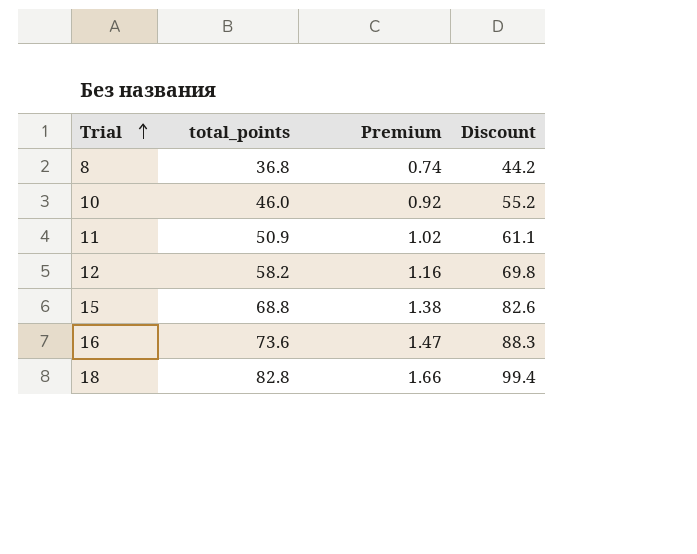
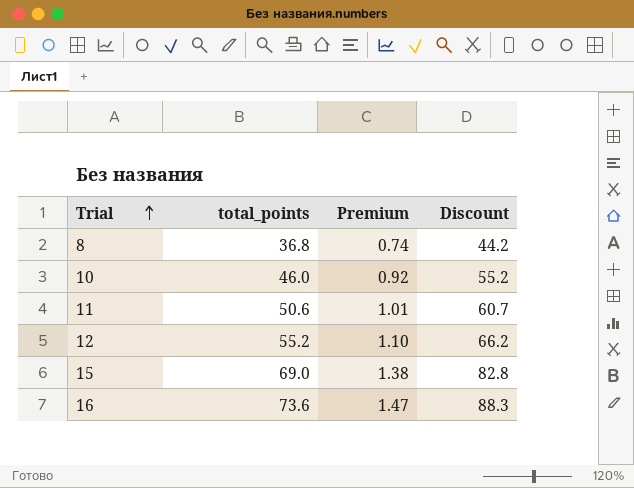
row 18: 82.8 | 1.66 | 99.4 -> none
11 | total_points: 50.9 -> 50.6
11 | Premium: 1.02 -> 1.01
11 | Discount: 61.1 -> 60.7
12 | total_points: 58.2 -> 55.2
12 | Premium: 1.16 -> 1.10
12 | Discount: 69.8 -> 66.2
15 | total_points: 68.8 -> 69.0
15 | Discount: 82.6 -> 82.8

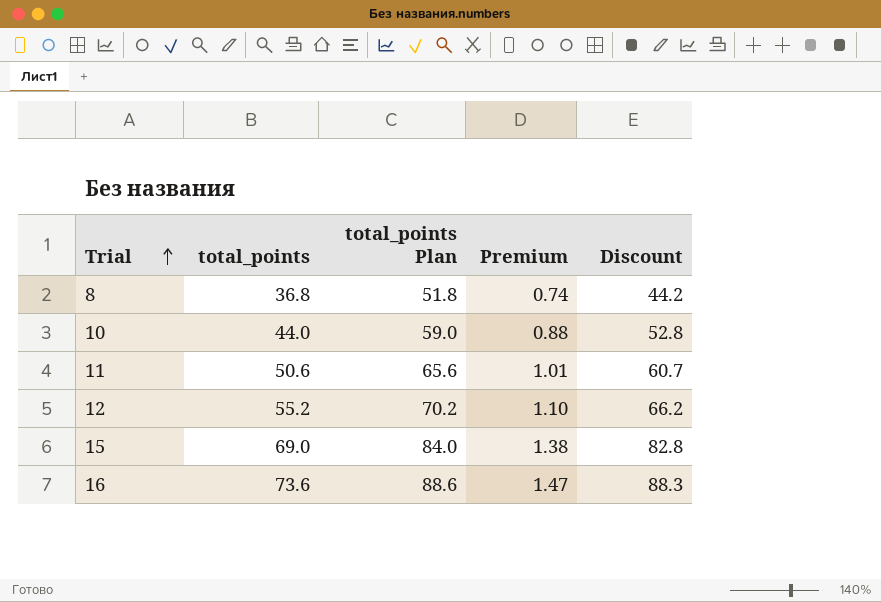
column total_points Plan | formula: none -> [total_points] + 15
10 | total_points: 46.0 -> 44.0
10 | Premium: 0.92 -> 0.88
10 | Discount: 55.2 -> 52.8

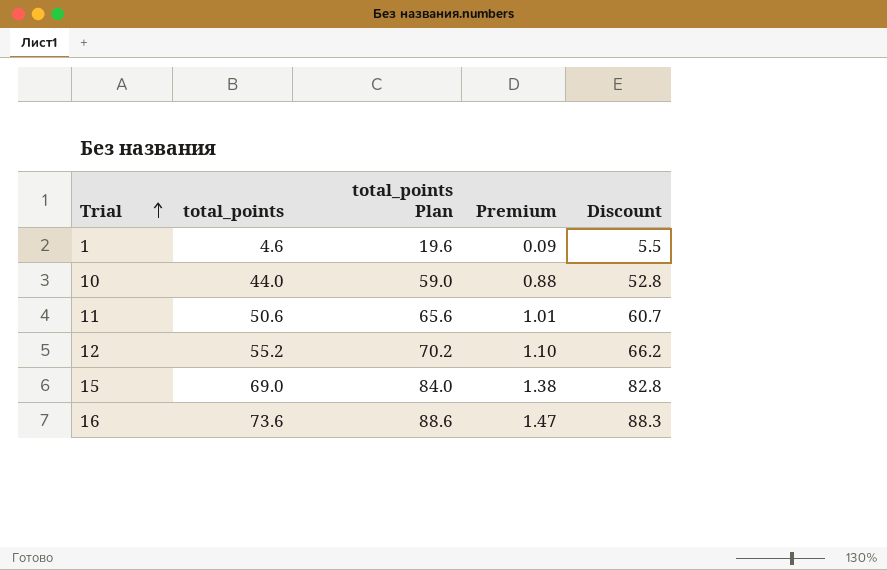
row 8: 36.8 | 51.8 | 0.74 | 44.2 -> none
row 1: none -> 4.6 | 19.6 | 0.09 | 5.5

